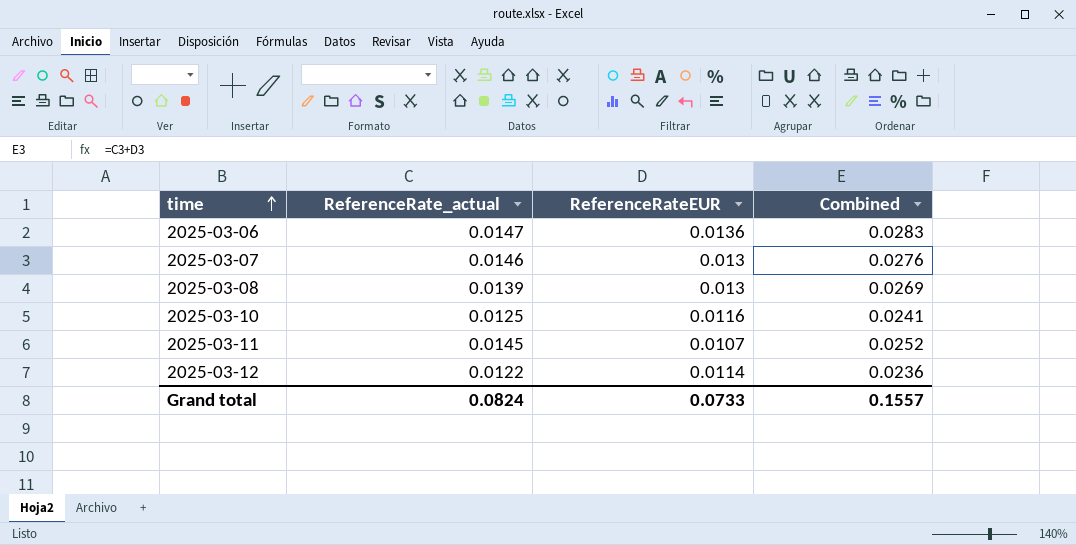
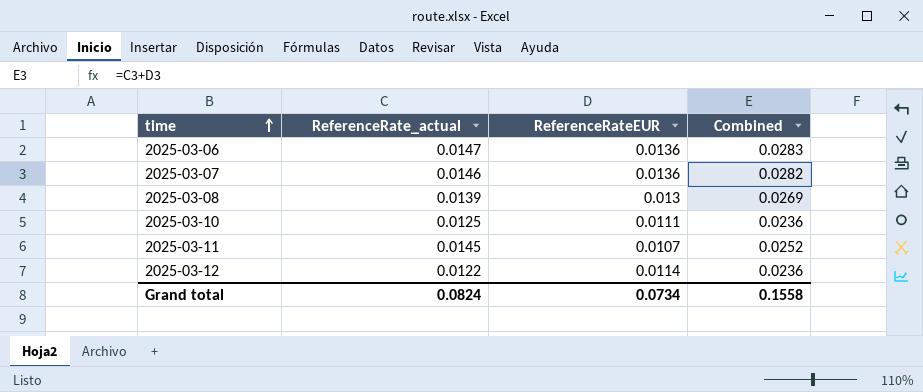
2025-03-07 | ReferenceRateEUR: 0.013 -> 0.0136
2025-03-07 | Combined: 0.0276 -> 0.0282
2025-03-10 | ReferenceRateEUR: 0.0116 -> 0.0111
2025-03-10 | Combined: 0.0241 -> 0.0236
Grand total | ReferenceRateEUR: 0.0733 -> 0.0734
Grand total | Combined: 0.1557 -> 0.1558

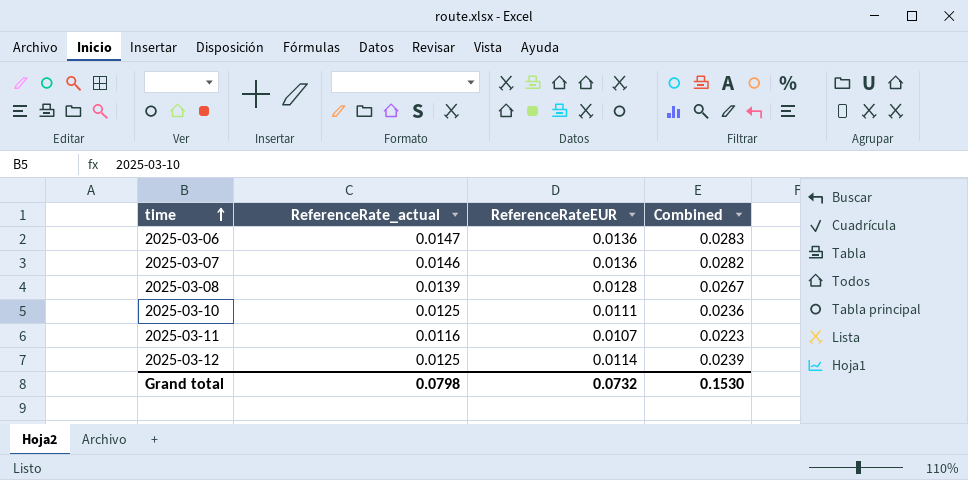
2025-03-08 | ReferenceRateEUR: 0.013 -> 0.0128
2025-03-08 | Combined: 0.0269 -> 0.0267
2025-03-11 | ReferenceRate_actual: 0.0145 -> 0.0116
2025-03-11 | Combined: 0.0252 -> 0.0223
2025-03-12 | ReferenceRate_actual: 0.0122 -> 0.0125
2025-03-12 | Combined: 0.0236 -> 0.0239
Grand total | ReferenceRate_actual: 0.0824 -> 0.0798
Grand total | ReferenceRateEUR: 0.0734 -> 0.0732
Grand total | Combined: 0.1558 -> 0.1530

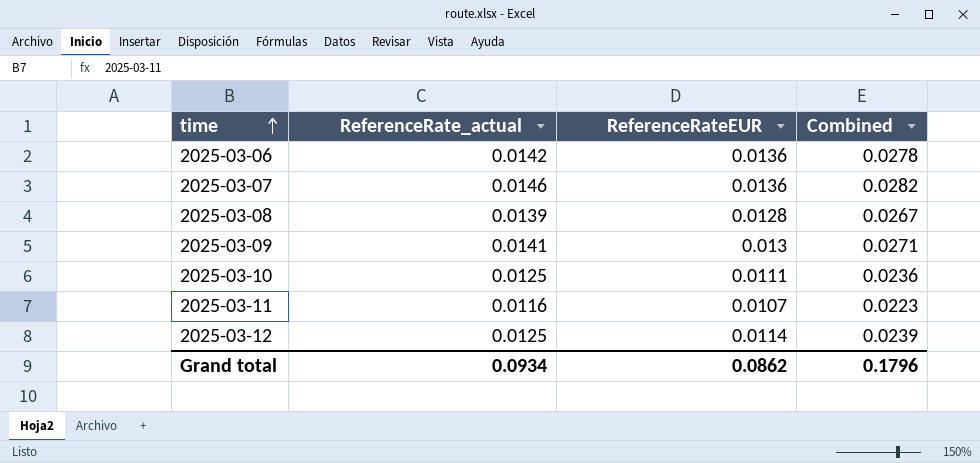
2025-03-06 | ReferenceRate_actual: 0.0147 -> 0.0142
2025-03-06 | Combined: 0.0283 -> 0.0278
row 2025-03-09: none -> 0.0141 | 0.013 | 0.0271
Grand total | ReferenceRate_actual: 0.0798 -> 0.0934
Grand total | ReferenceRateEUR: 0.0732 -> 0.0862
Grand total | Combined: 0.1530 -> 0.1796

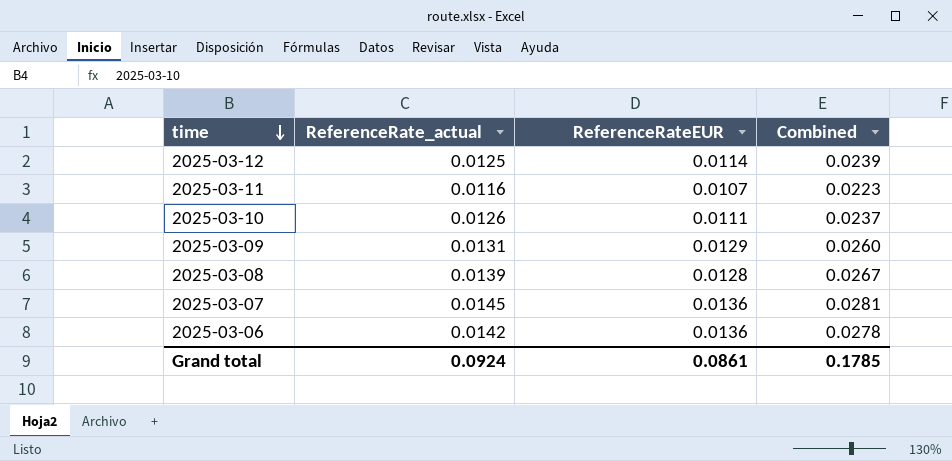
row order: time ascending -> time descending
2025-03-10 | ReferenceRate_actual: 0.0125 -> 0.0126
2025-03-10 | Combined: 0.0236 -> 0.0237
2025-03-09 | ReferenceRate_actual: 0.0141 -> 0.0131
2025-03-09 | ReferenceRateEUR: 0.013 -> 0.0129
2025-03-09 | Combined: 0.0271 -> 0.0260
2025-03-07 | ReferenceRate_actual: 0.0146 -> 0.0145
2025-03-07 | Combined: 0.0282 -> 0.0281
Grand total | ReferenceRate_actual: 0.0934 -> 0.0924
Grand total | ReferenceRateEUR: 0.0862 -> 0.0861
Grand total | Combined: 0.1796 -> 0.1785

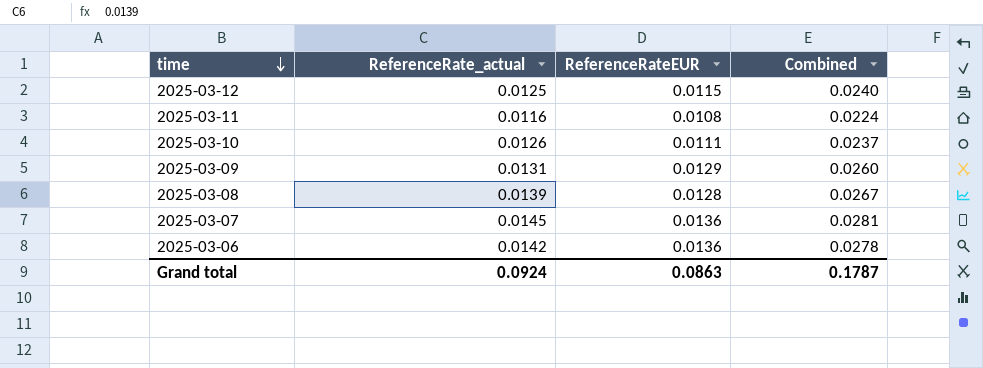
2025-03-12 | ReferenceRateEUR: 0.0114 -> 0.0115
2025-03-12 | Combined: 0.0239 -> 0.0240
2025-03-11 | ReferenceRateEUR: 0.0107 -> 0.0108
2025-03-11 | Combined: 0.0223 -> 0.0224
Grand total | ReferenceRateEUR: 0.0861 -> 0.0863
Grand total | Combined: 0.1785 -> 0.1787

